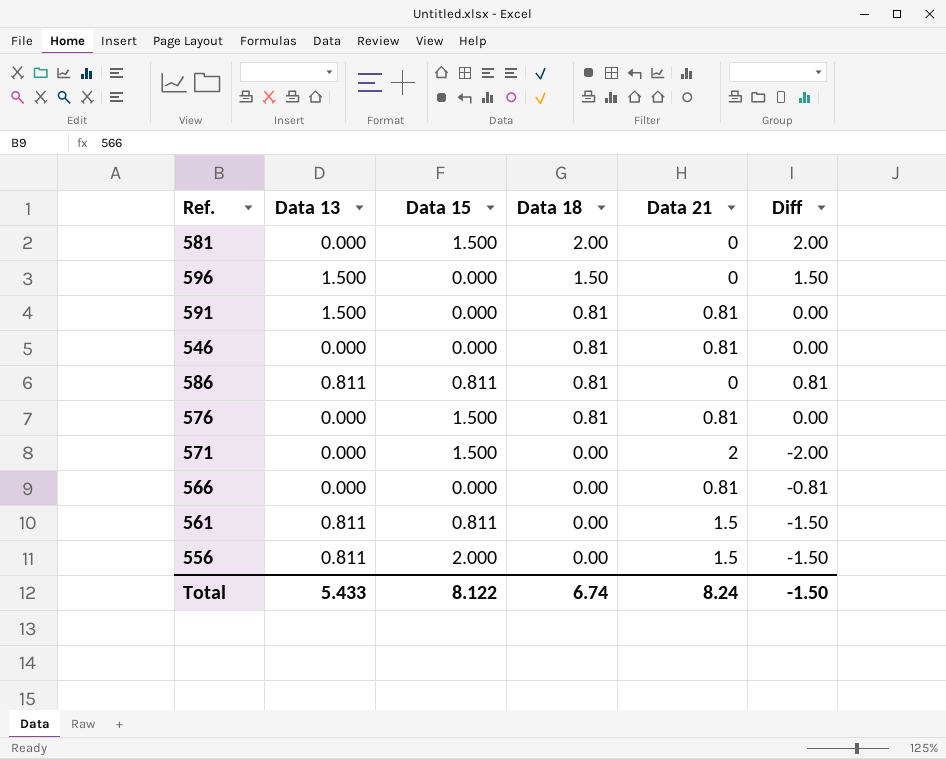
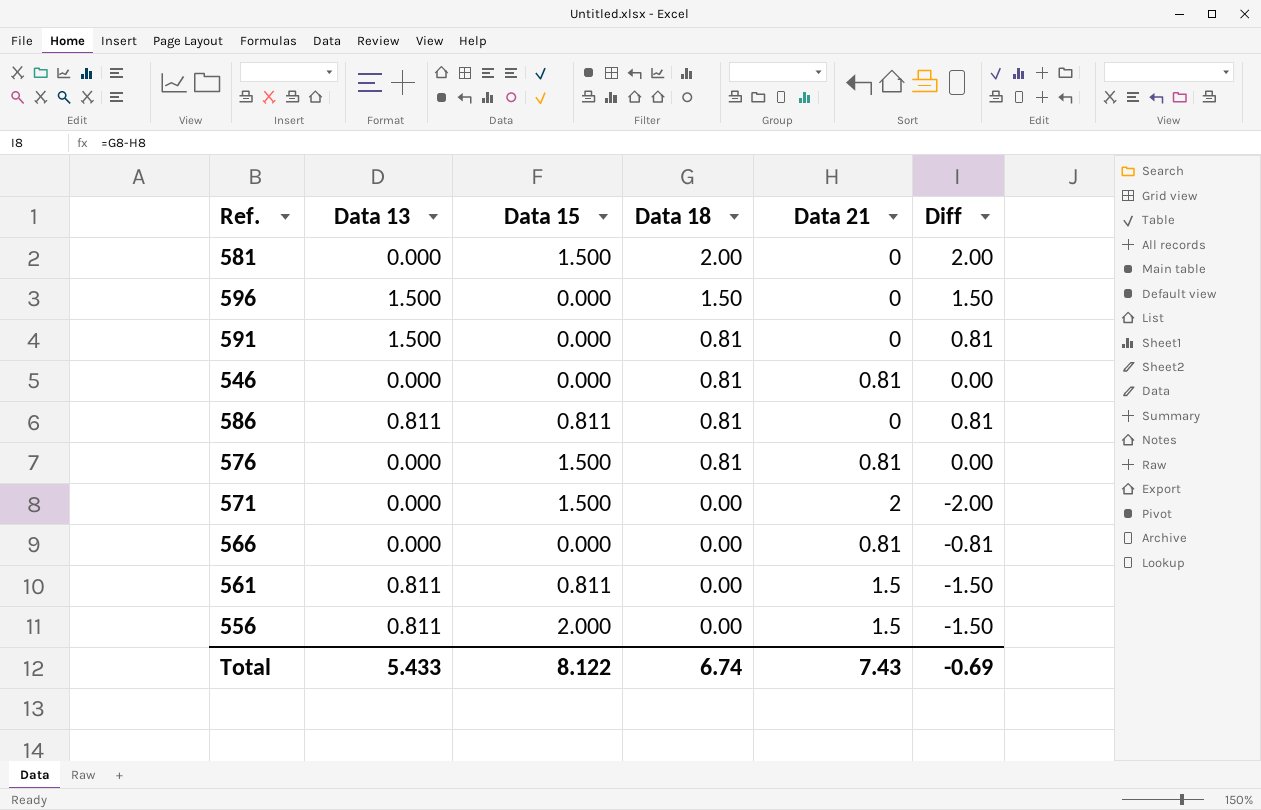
591 | Data 21: 0.81 -> 0
591 | Diff: 0.00 -> 0.81
Total | Data 21: 8.24 -> 7.43
Total | Diff: -1.50 -> -0.69

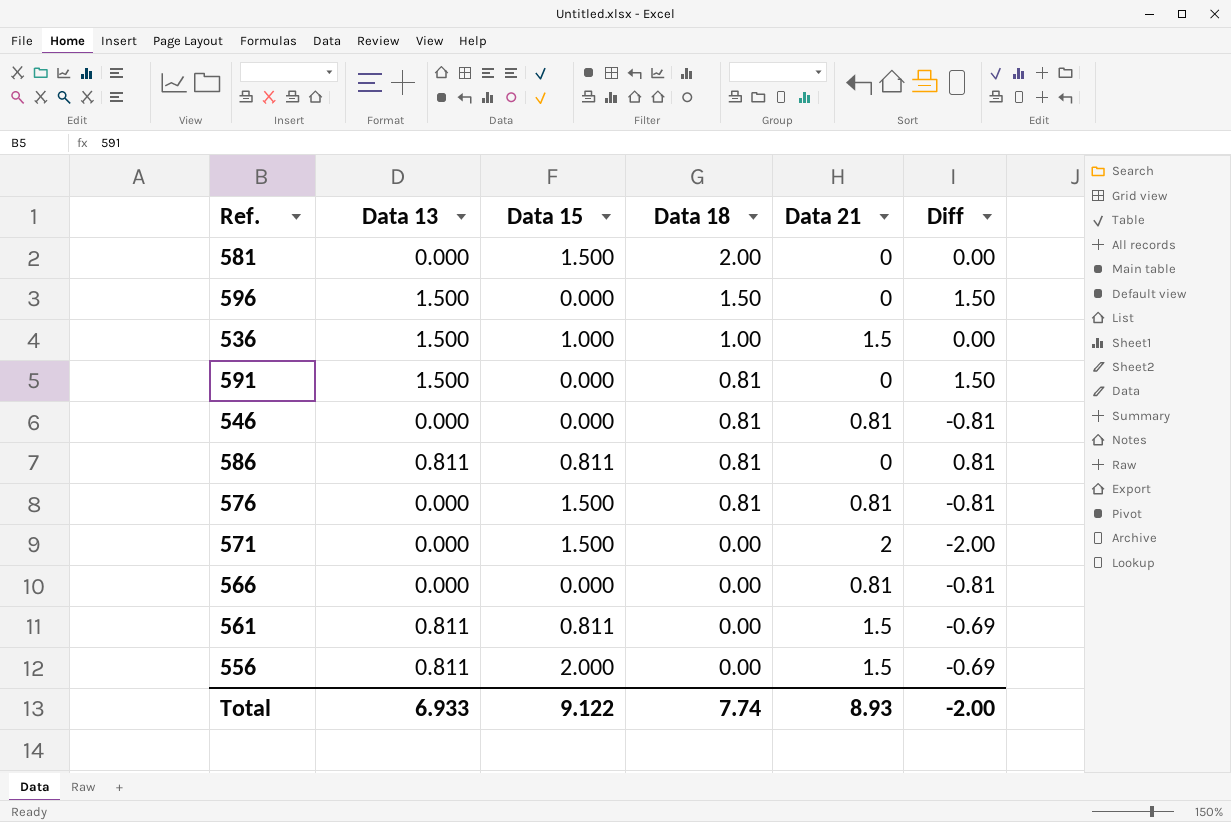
column Diff | formula: [Data 18] - [Data 21] -> [Data 13] - [Data 21]
row 536: none -> 1.500 | 1.000 | 1.00 | 1.5 | 0.00
Total | Data 13: 5.433 -> 6.933
Total | Data 15: 8.122 -> 9.122
Total | Data 18: 6.74 -> 7.74
Total | Data 21: 7.43 -> 8.93
Total | Diff: -0.69 -> -2.00

